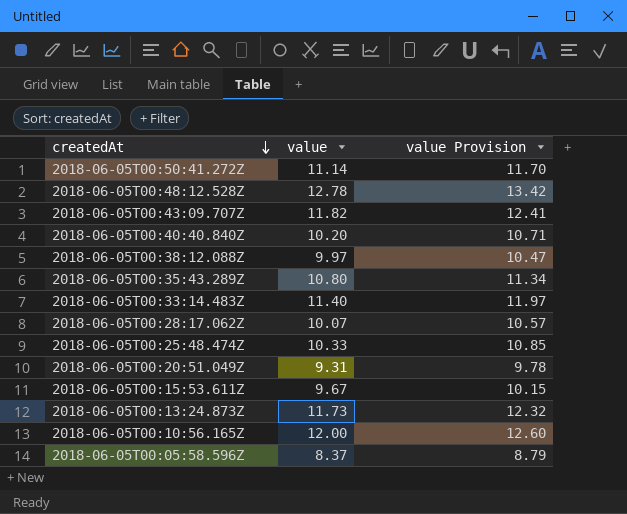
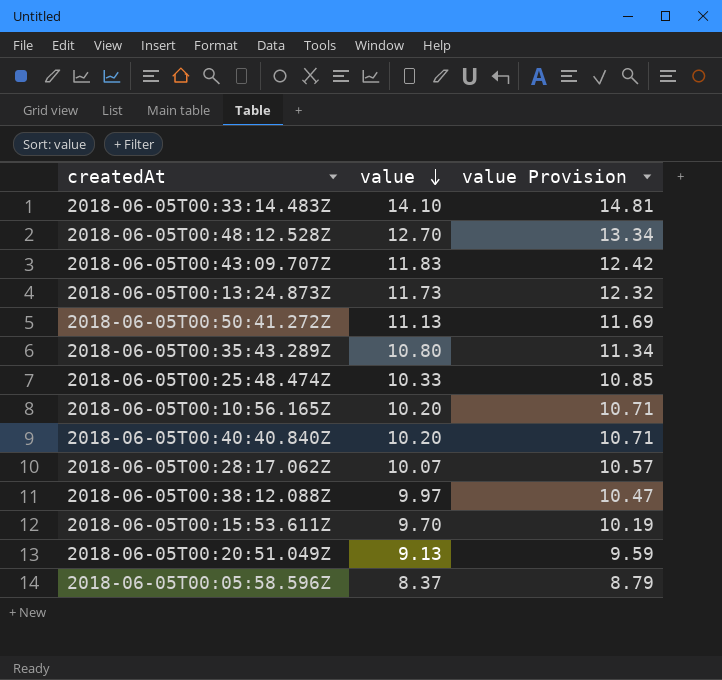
row order: createdAt descending -> value descending
2018-06-05T00:33:14.483Z | value: 11.40 -> 14.10
2018-06-05T00:33:14.483Z | value Provision: 11.97 -> 14.81
2018-06-05T00:48:12.528Z | value: 12.78 -> 12.70
2018-06-05T00:48:12.528Z | value Provision: 13.42 -> 13.34
2018-06-05T00:43:09.707Z | value: 11.82 -> 11.83
2018-06-05T00:43:09.707Z | value Provision: 12.41 -> 12.42
2018-06-05T00:50:41.272Z | value: 11.14 -> 11.13
2018-06-05T00:50:41.272Z | value Provision: 11.70 -> 11.69
2018-06-05T00:10:56.165Z | value: 12.00 -> 10.20
2018-06-05T00:10:56.165Z | value Provision: 12.60 -> 10.71
2018-06-05T00:15:53.611Z | value: 9.67 -> 9.70
2018-06-05T00:15:53.611Z | value Provision: 10.15 -> 10.19
2018-06-05T00:20:51.049Z | value: 9.31 -> 9.13
2018-06-05T00:20:51.049Z | value Provision: 9.78 -> 9.59

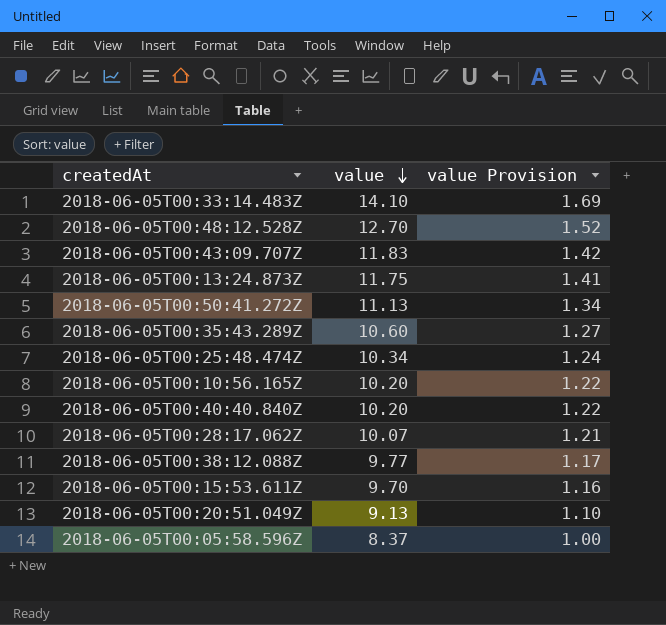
column value Provision | formula: [value] * 1.05 -> [value] * 0.12
2018-06-05T00:13:24.873Z | value: 11.73 -> 11.75
2018-06-05T00:35:43.289Z | value: 10.80 -> 10.60
2018-06-05T00:25:48.474Z | value: 10.33 -> 10.34
2018-06-05T00:38:12.088Z | value: 9.97 -> 9.77

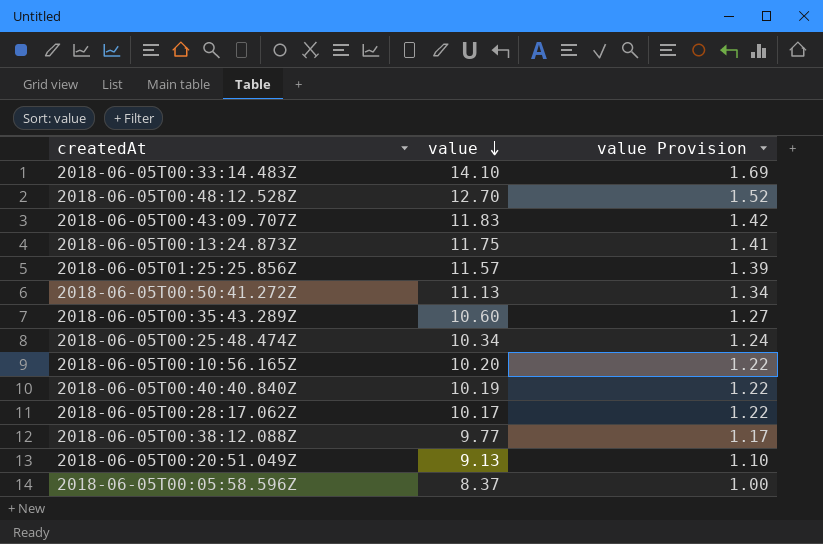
row 2018-06-05T00:15:53.611Z: 9.70 | 1.16 -> none
row 2018-06-05T01:25:25.856Z: none -> 11.57 | 1.39
2018-06-05T00:40:40.840Z | value: 10.20 -> 10.19
2018-06-05T00:28:17.062Z | value: 10.07 -> 10.17
2018-06-05T00:28:17.062Z | value Provision: 1.21 -> 1.22

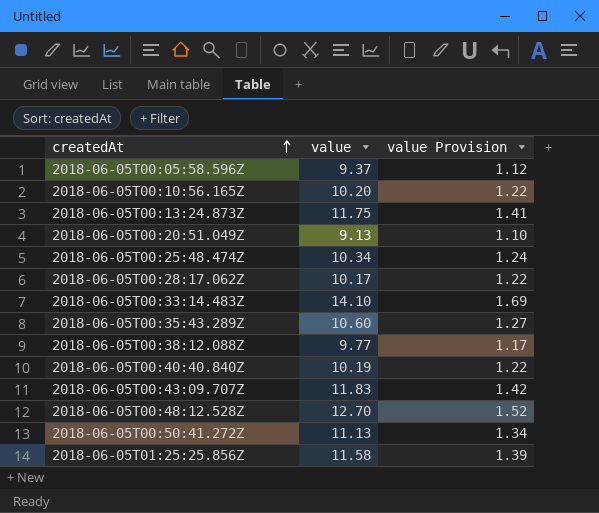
row order: value descending -> createdAt ascending
2018-06-05T00:05:58.596Z | value: 8.37 -> 9.37
2018-06-05T00:05:58.596Z | value Provision: 1.00 -> 1.12
2018-06-05T01:25:25.856Z | value: 11.57 -> 11.58

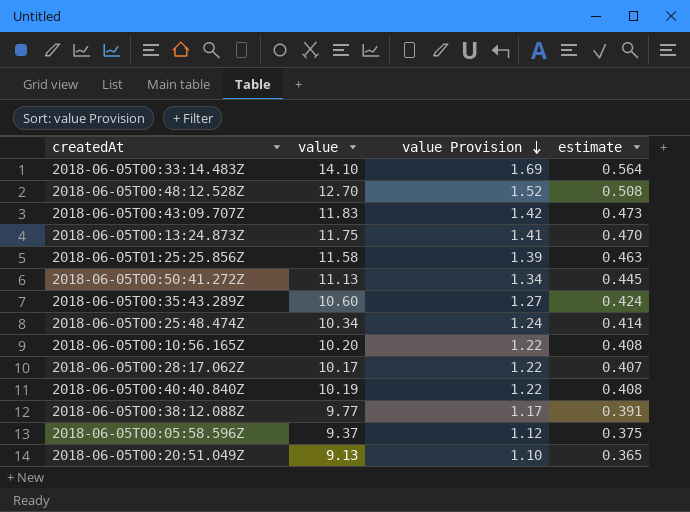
row order: createdAt ascending -> value Provision descending
column estimate | formula: none -> [value] * 0.04

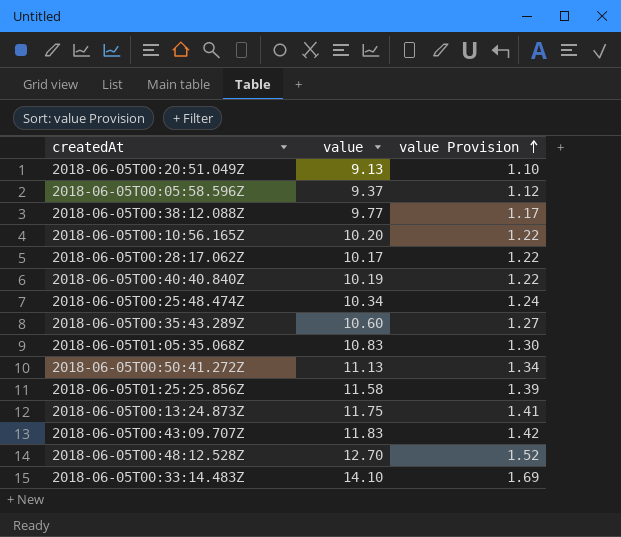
row order: value Provision descending -> value Provision ascending
column estimate | formula: [value] * 0.04 -> none
row 2018-06-05T01:05:35.068Z: none -> 10.83 | 1.30

